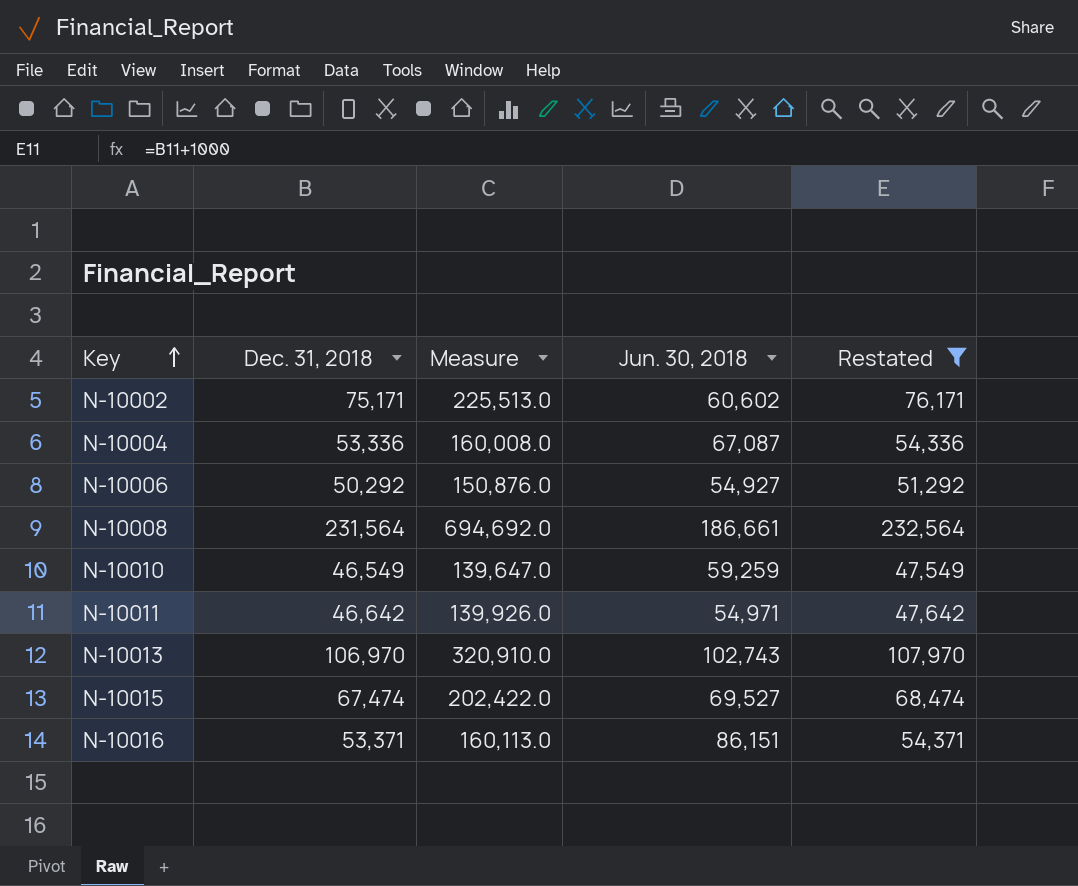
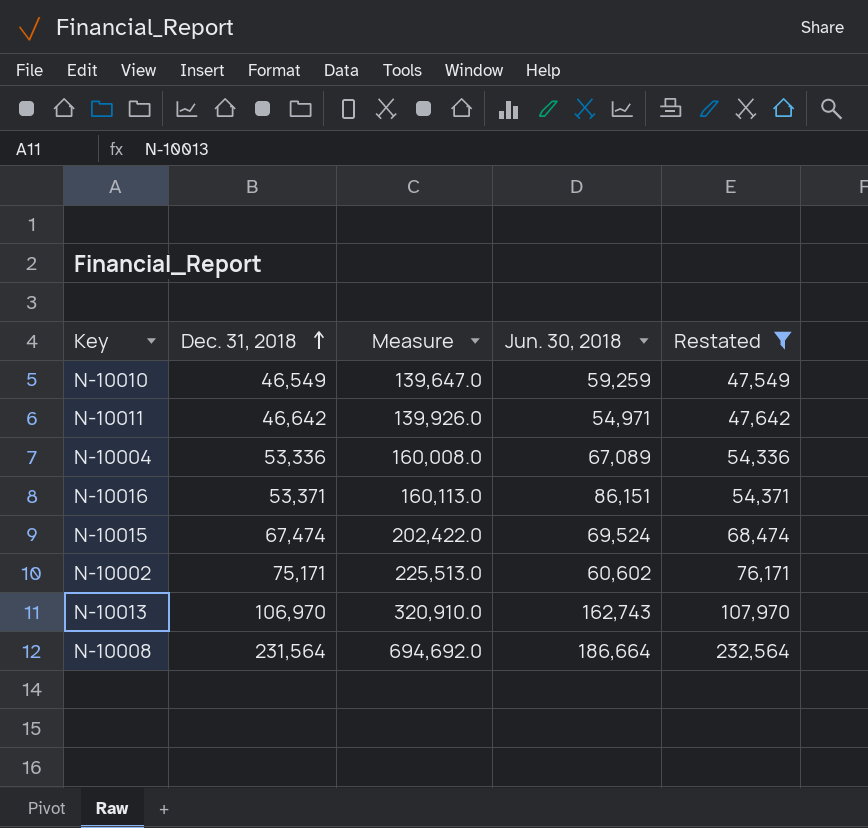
row order: Key ascending -> Dec. 31, 2018 ascending
row N-10006: 50,292 | 150,876.0 | 54,927 | 51,292 -> none
N-10004 | Jun. 30, 2018: 67,087 -> 67,089
N-10015 | Jun. 30, 2018: 69,527 -> 69,524
N-10013 | Jun. 30, 2018: 102,743 -> 162,743
N-10008 | Jun. 30, 2018: 186,661 -> 186,664

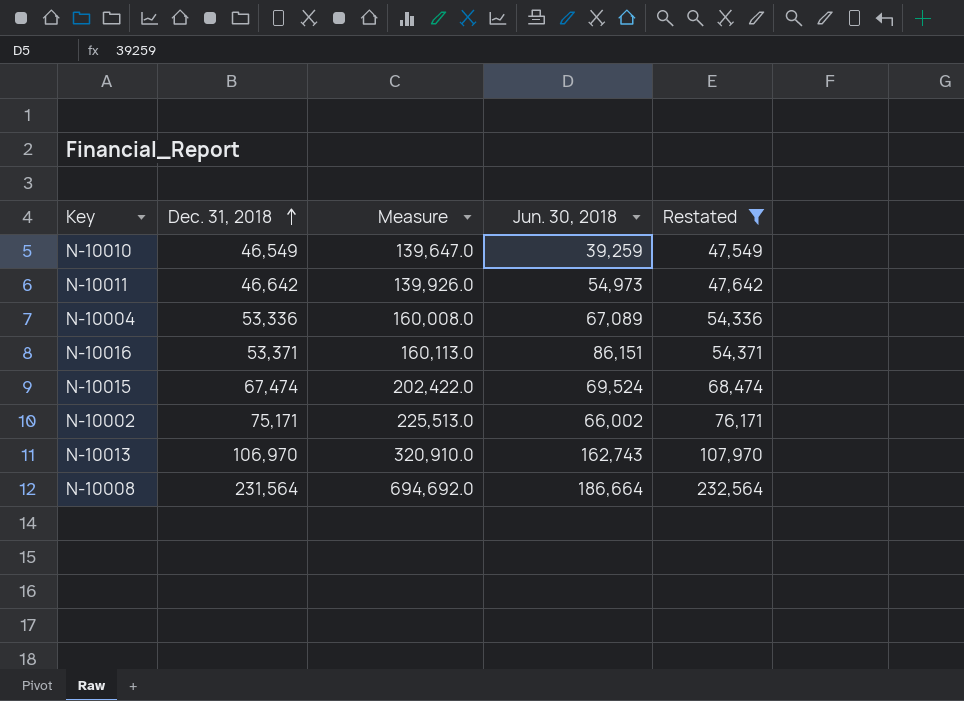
N-10010 | Jun. 30, 2018: 59,259 -> 39,259
N-10011 | Jun. 30, 2018: 54,971 -> 54,973
N-10002 | Jun. 30, 2018: 60,602 -> 66,002

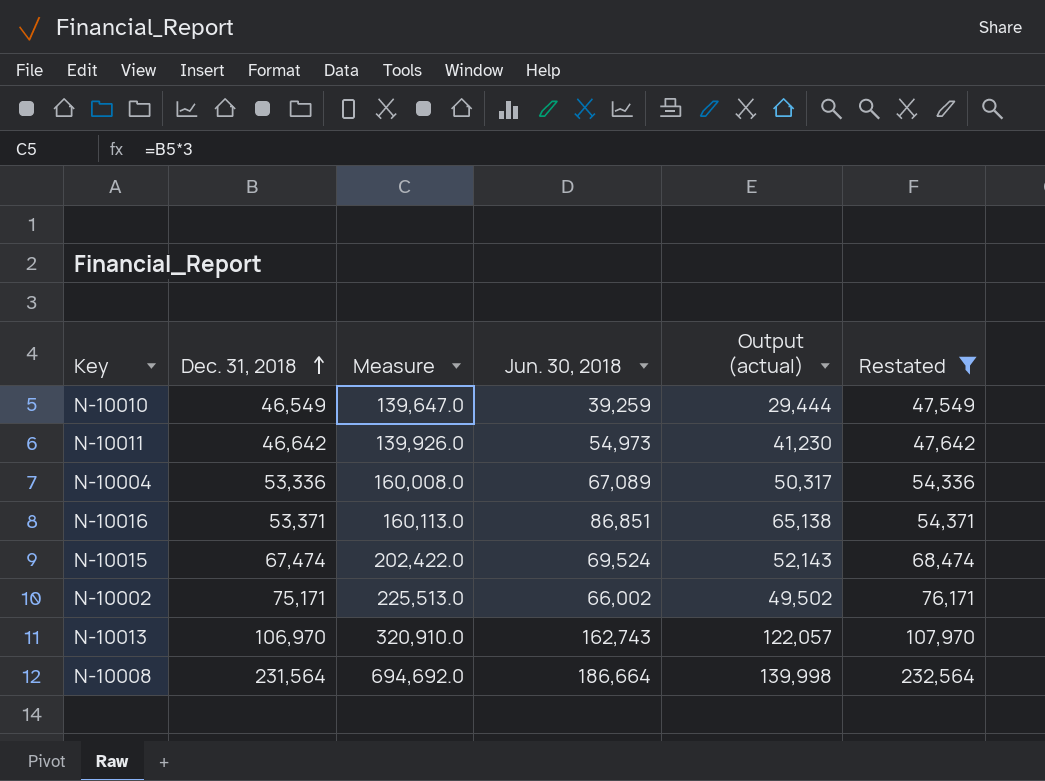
column Output (actual) | formula: none -> [Jun. 30, 2018] * 0.75
N-10016 | Jun. 30, 2018: 86,151 -> 86,851

